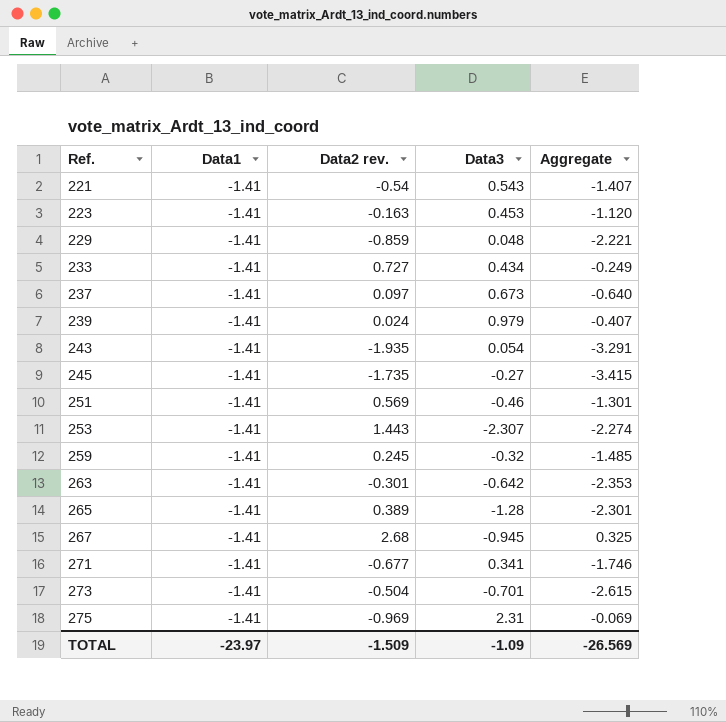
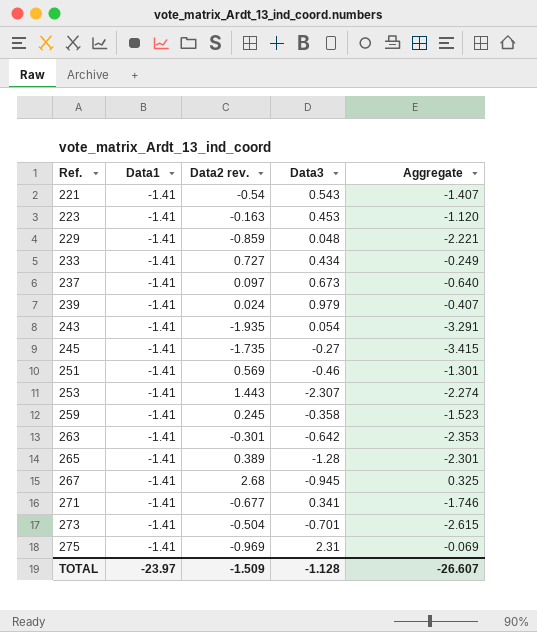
259 | Data3: -0.32 -> -0.358
259 | Aggregate: -1.485 -> -1.523
TOTAL | Data3: -1.09 -> -1.128
TOTAL | Aggregate: -26.569 -> -26.607

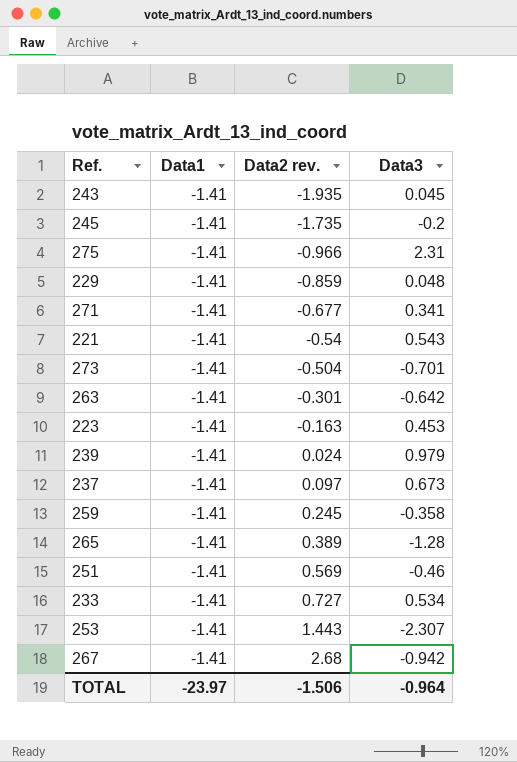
row order: Ref. ascending -> Data2 rev. ascending
column Aggregate | formula: [Data1] + [Data2 rev.] + [Data3] -> none
243 | Data3: 0.054 -> 0.045
245 | Data3: -0.27 -> -0.2
275 | Data2 rev.: -0.969 -> -0.966
233 | Data3: 0.434 -> 0.534
267 | Data3: -0.945 -> -0.942
TOTAL | Data2 rev.: -1.509 -> -1.506
TOTAL | Data3: -1.128 -> -0.964

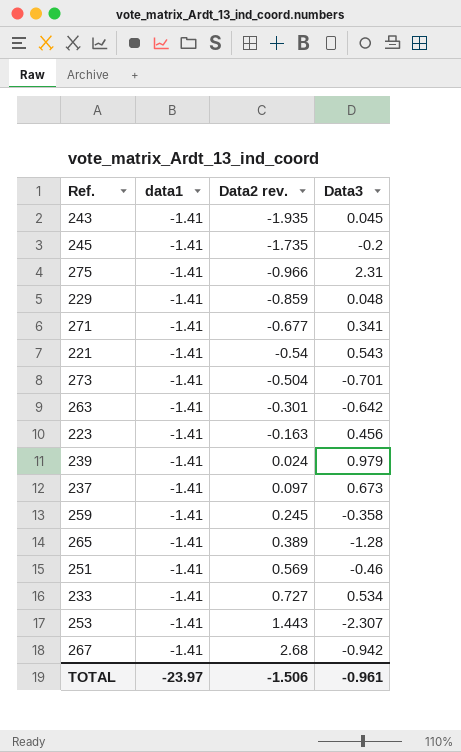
column name: Data1 -> data1
223 | Data3: 0.453 -> 0.456
TOTAL | Data3: -0.964 -> -0.961

